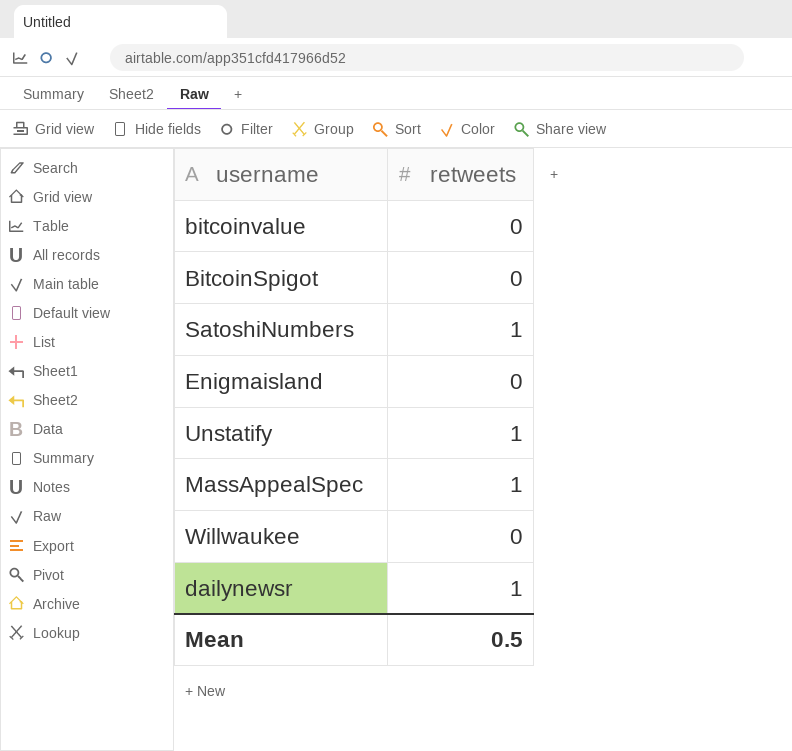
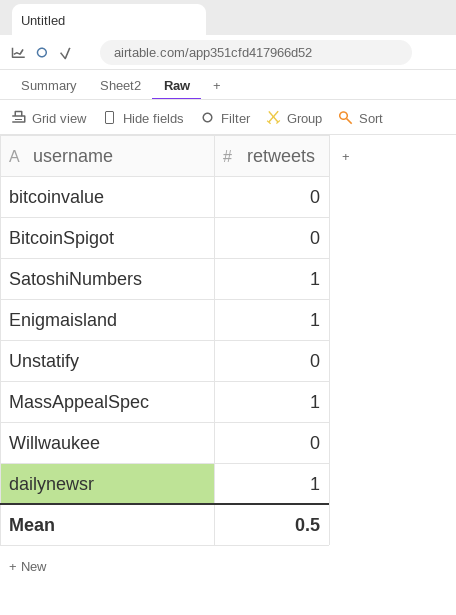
Enigmaisland | retweets: 0 -> 1
Unstatify | retweets: 1 -> 0

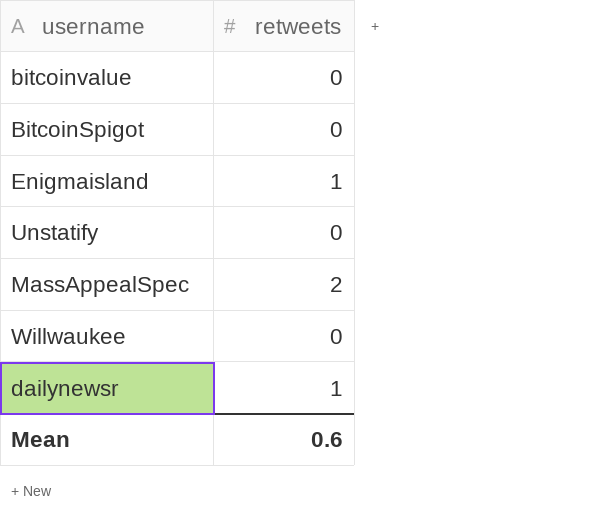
row SatoshiNumbers: 1 -> none
MassAppealSpec | retweets: 1 -> 2
Mean | retweets: 0.5 -> 0.6

